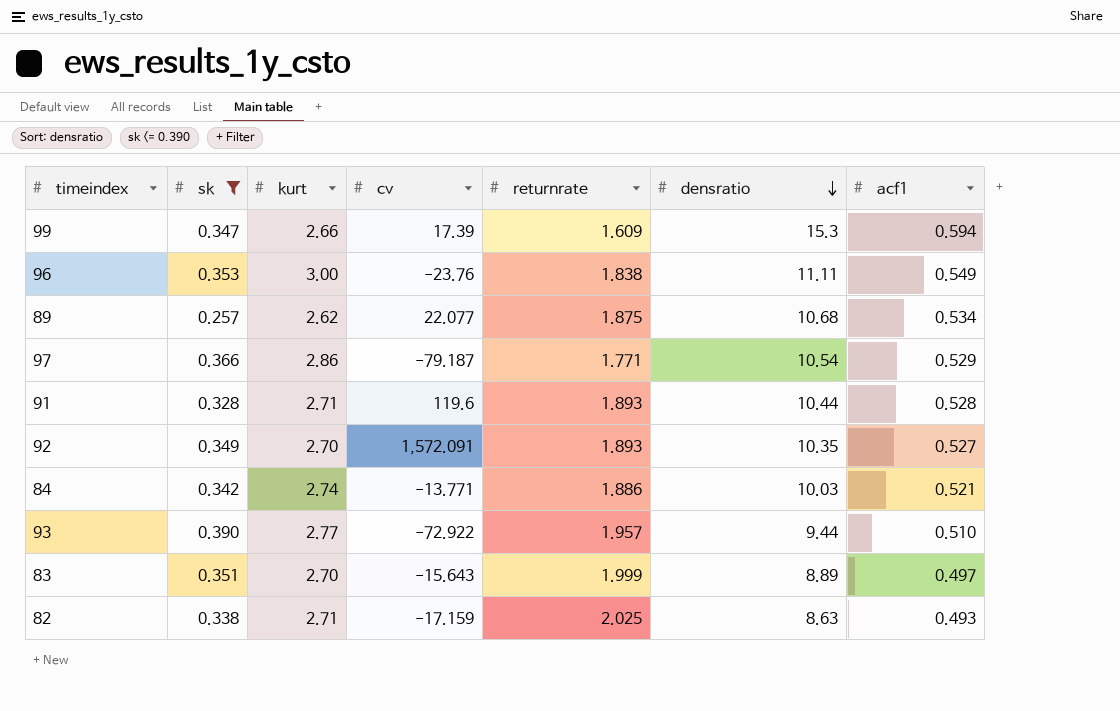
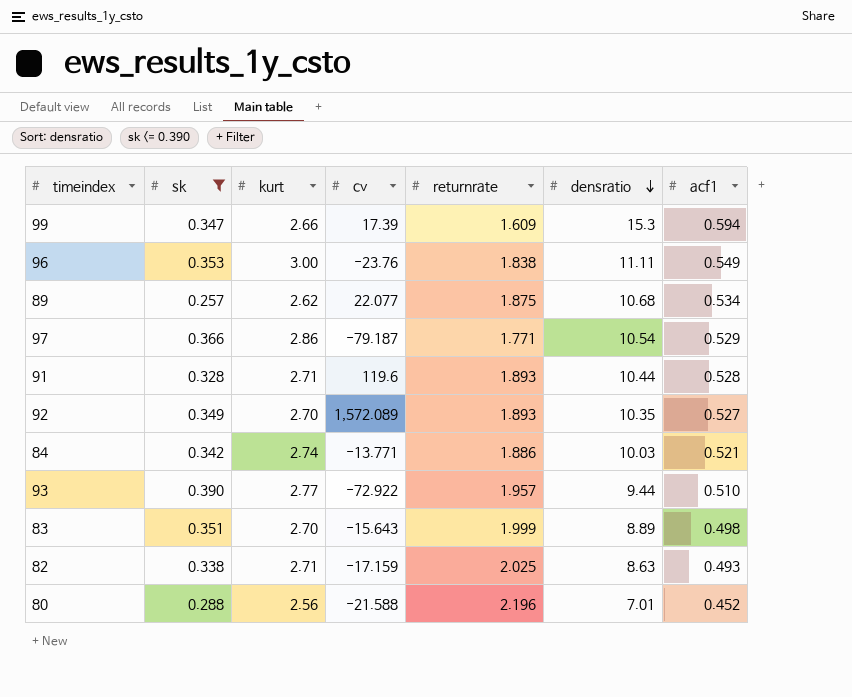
92 | cv: 1,572.091 -> 1,572.089
83 | acf1: 0.497 -> 0.498
row 80: none -> 0.288 | 2.56 | -21.588 | 2.196 | 7.01 | 0.452

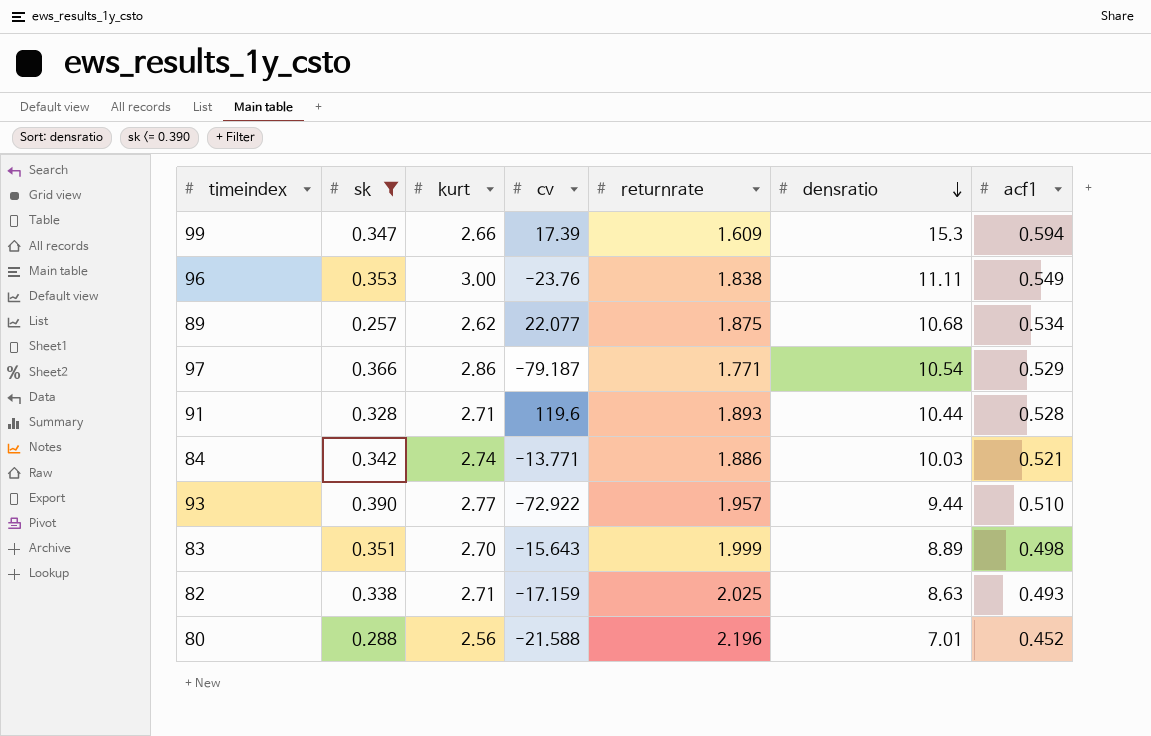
row 92: 0.349 | 2.70 | 1,572.089 | 1.893 | 10.35 | 0.527 -> none

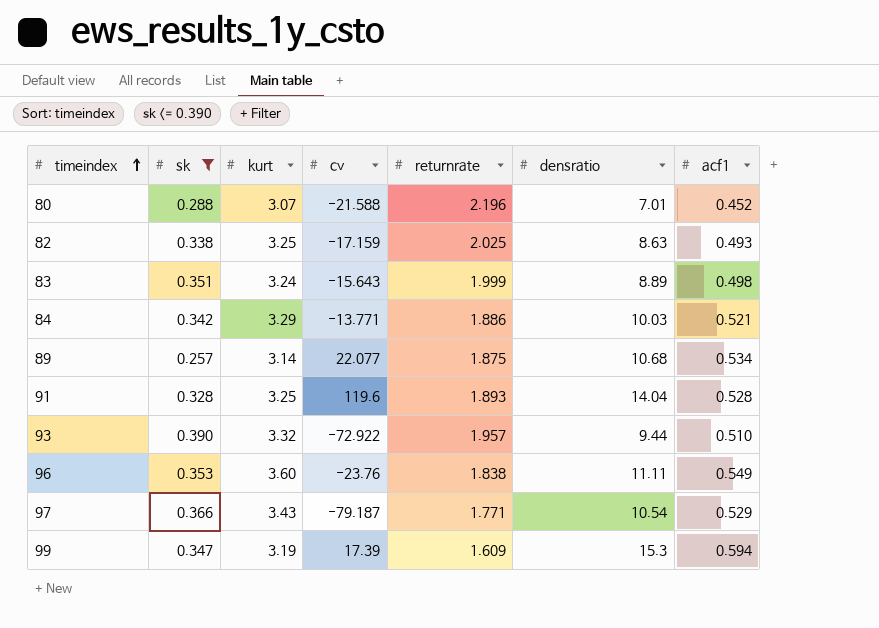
row order: densratio descending -> timeindex ascending
80 | kurt: 2.56 -> 3.07
82 | kurt: 2.71 -> 3.25
83 | kurt: 2.70 -> 3.24
84 | kurt: 2.74 -> 3.29
89 | kurt: 2.62 -> 3.14
91 | kurt: 2.71 -> 3.25
91 | densratio: 10.44 -> 14.04
93 | kurt: 2.77 -> 3.32
96 | kurt: 3.00 -> 3.60
97 | kurt: 2.86 -> 3.43
99 | kurt: 2.66 -> 3.19

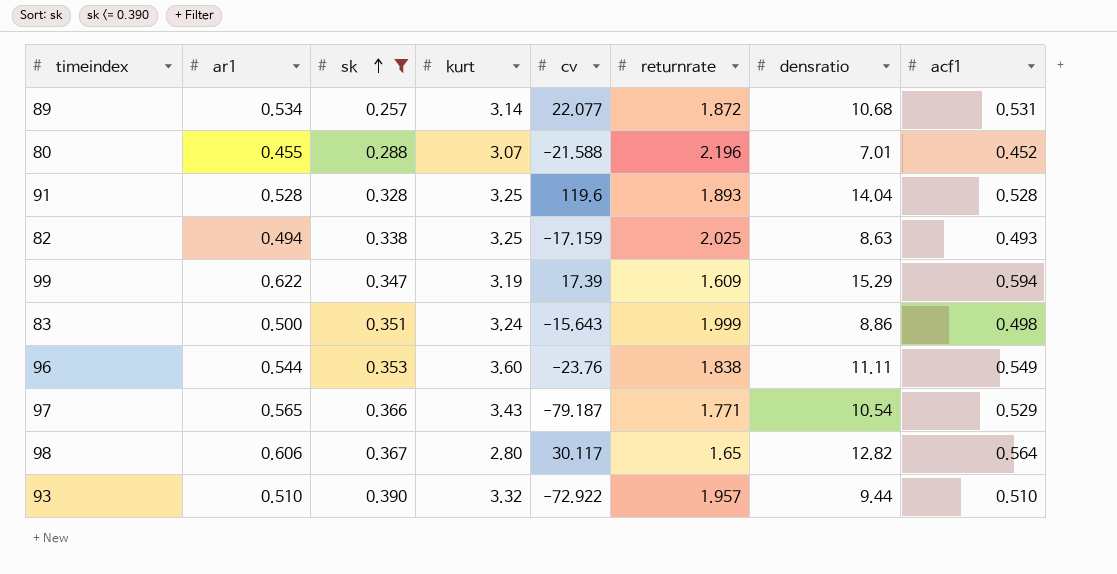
row order: timeindex ascending -> sk ascending
column ar1 | position: none -> 2
row 84: 0.342 | 3.29 | -13.771 | 1.886 | 10.03 | 0.521 -> none
89 | returnrate: 1.875 -> 1.872
89 | acf1: 0.534 -> 0.531
99 | densratio: 15.3 -> 15.29
83 | densratio: 8.89 -> 8.86
row 98: none -> 0.606 | 0.367 | 2.80 | 30.117 | 1.65 | 12.82 | 0.564

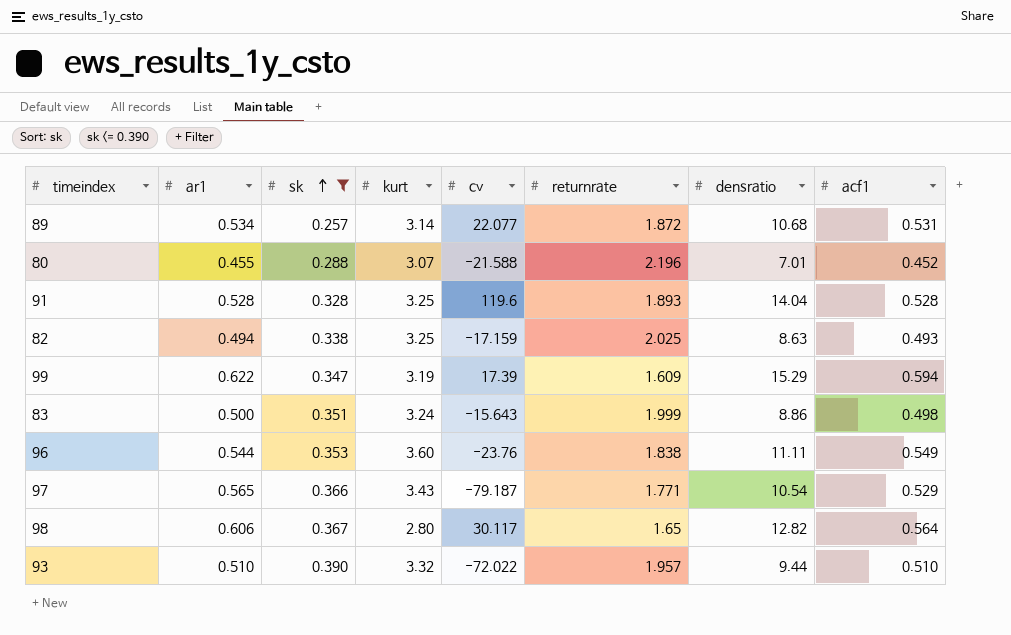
93 | cv: -72.922 -> -72.022

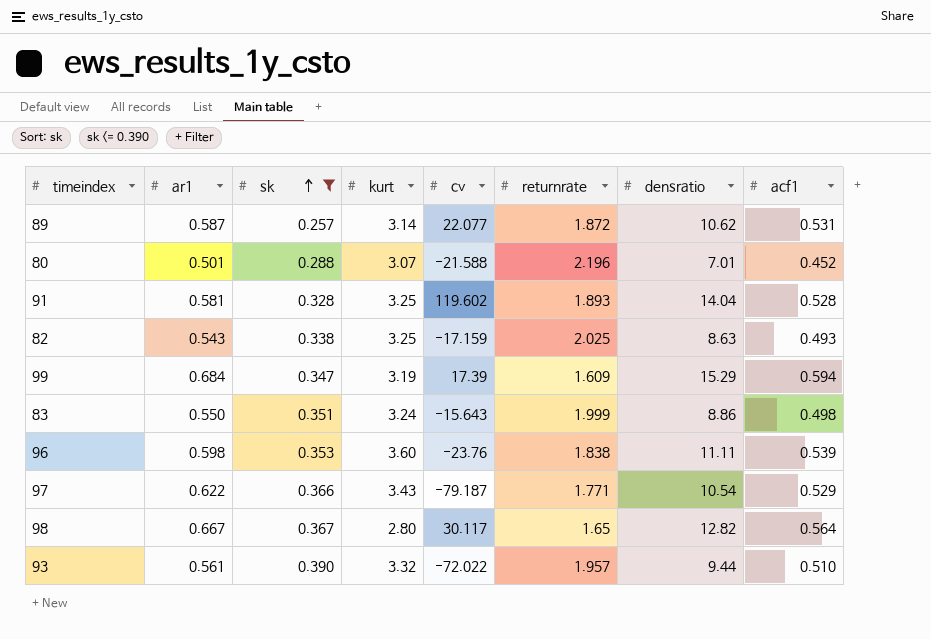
89 | ar1: 0.534 -> 0.587
89 | densratio: 10.68 -> 10.62
80 | ar1: 0.455 -> 0.501
91 | ar1: 0.528 -> 0.581
91 | cv: 119.6 -> 119.602
82 | ar1: 0.494 -> 0.543
99 | ar1: 0.622 -> 0.684
83 | ar1: 0.500 -> 0.550
96 | ar1: 0.544 -> 0.598
96 | acf1: 0.549 -> 0.539
97 | ar1: 0.565 -> 0.622
98 | ar1: 0.606 -> 0.667
93 | ar1: 0.510 -> 0.561

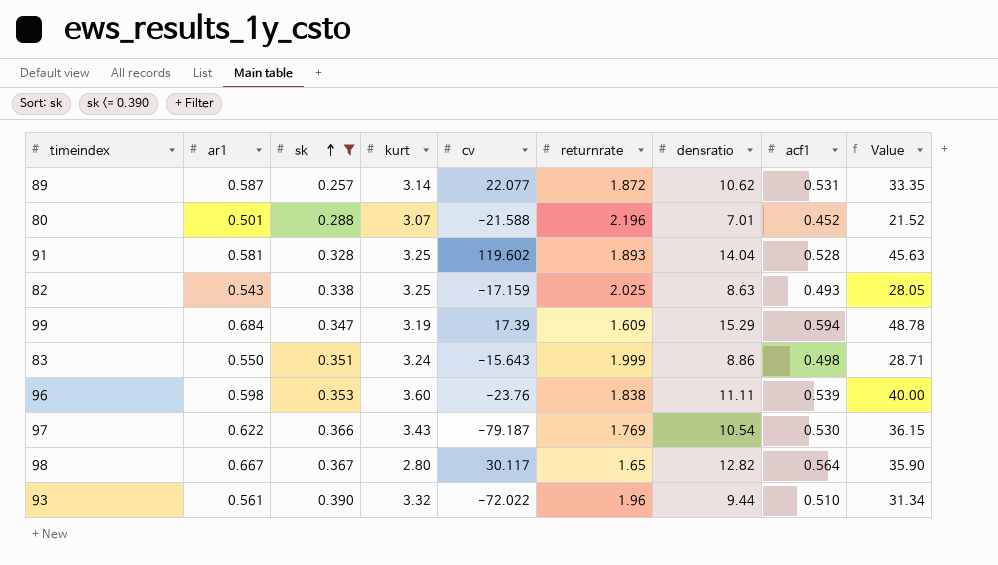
column Value | formula: none -> [kurt] * [densratio]
97 | returnrate: 1.771 -> 1.769
97 | acf1: 0.529 -> 0.530
93 | returnrate: 1.957 -> 1.96

